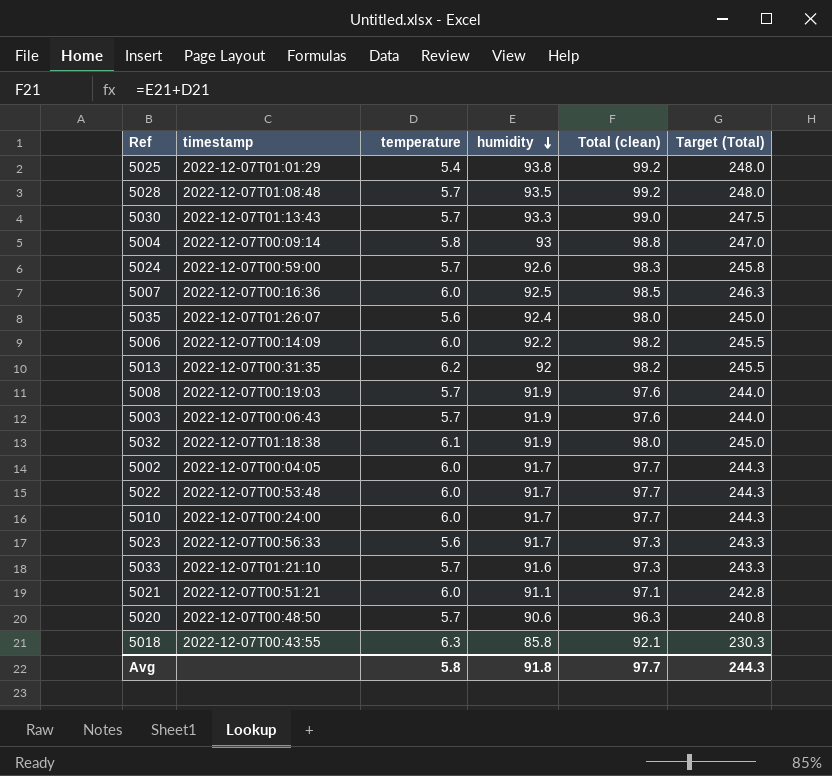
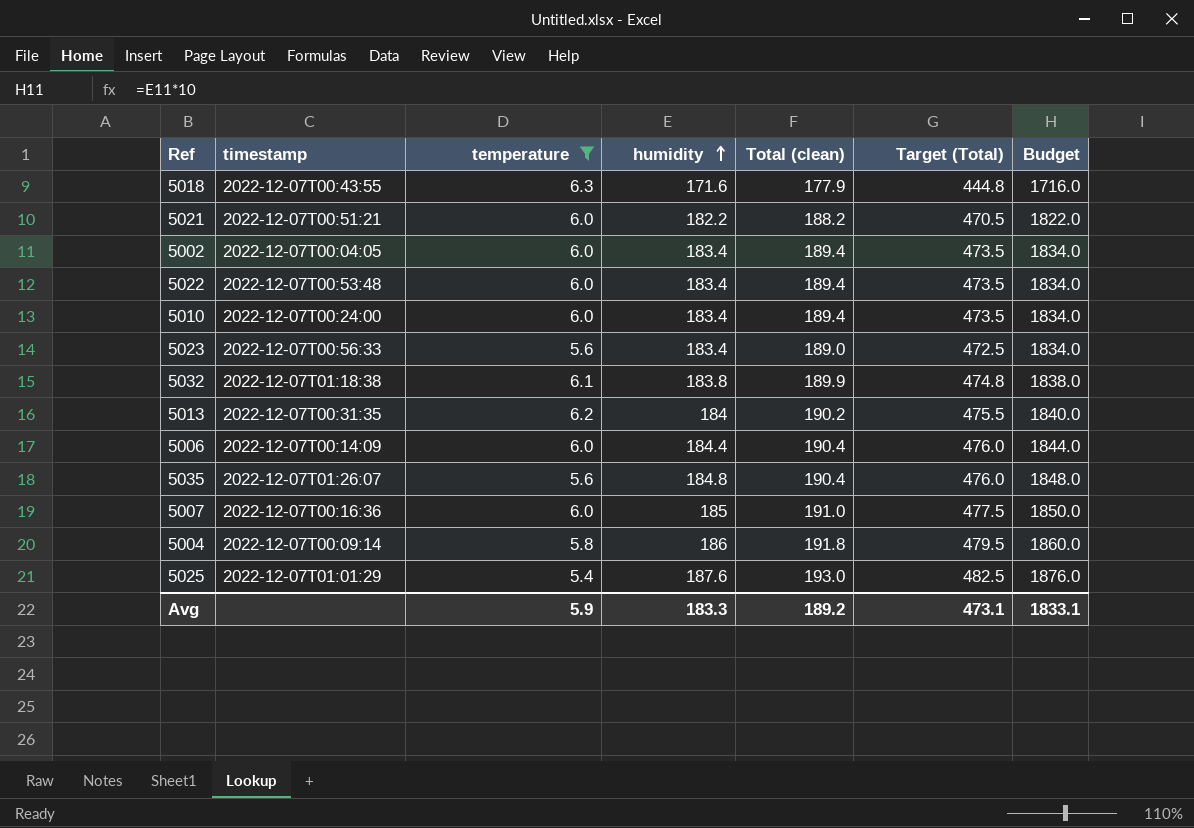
filter: none -> temperature != 5.7
row order: humidity descending -> humidity ascending
column Budget | formula: none -> [humidity] * 10
5018 | humidity: 85.8 -> 171.6
5018 | Total (clean): 92.1 -> 177.9
5018 | Target (Total): 230.3 -> 444.8
5021 | humidity: 91.1 -> 182.2
5021 | Total (clean): 97.1 -> 188.2
5021 | Target (Total): 242.8 -> 470.5
5002 | humidity: 91.7 -> 183.4
5002 | Total (clean): 97.7 -> 189.4
5002 | Target (Total): 244.3 -> 473.5
5022 | humidity: 91.7 -> 183.4
5022 | Total (clean): 97.7 -> 189.4
5022 | Target (Total): 244.3 -> 473.5
5010 | humidity: 91.7 -> 183.4
5010 | Total (clean): 97.7 -> 189.4
5010 | Target (Total): 244.3 -> 473.5
5023 | humidity: 91.7 -> 183.4
5023 | Total (clean): 97.3 -> 189.0
5023 | Target (Total): 243.3 -> 472.5
5032 | humidity: 91.9 -> 183.8
5032 | Total (clean): 98.0 -> 189.9
5032 | Target (Total): 245.0 -> 474.8
5013 | humidity: 92 -> 184
5013 | Total (clean): 98.2 -> 190.2
5013 | Target (Total): 245.5 -> 475.5
5006 | humidity: 92.2 -> 184.4
5006 | Total (clean): 98.2 -> 190.4
5006 | Target (Total): 245.5 -> 476.0
5035 | humidity: 92.4 -> 184.8
5035 | Total (clean): 98.0 -> 190.4
5035 | Target (Total): 245.0 -> 476.0
5007 | humidity: 92.5 -> 185
5007 | Total (clean): 98.5 -> 191.0
5007 | Target (Total): 246.3 -> 477.5
5004 | humidity: 93 -> 186
5004 | Total (clean): 98.8 -> 191.8
5004 | Target (Total): 247.0 -> 479.5
5025 | humidity: 93.8 -> 187.6
5025 | Total (clean): 99.2 -> 193.0
5025 | Target (Total): 248.0 -> 482.5
Avg | temperature: 5.8 -> 5.9
Avg | humidity: 91.8 -> 183.3
Avg | Total (clean): 97.7 -> 189.2
Avg | Target (Total): 244.3 -> 473.1

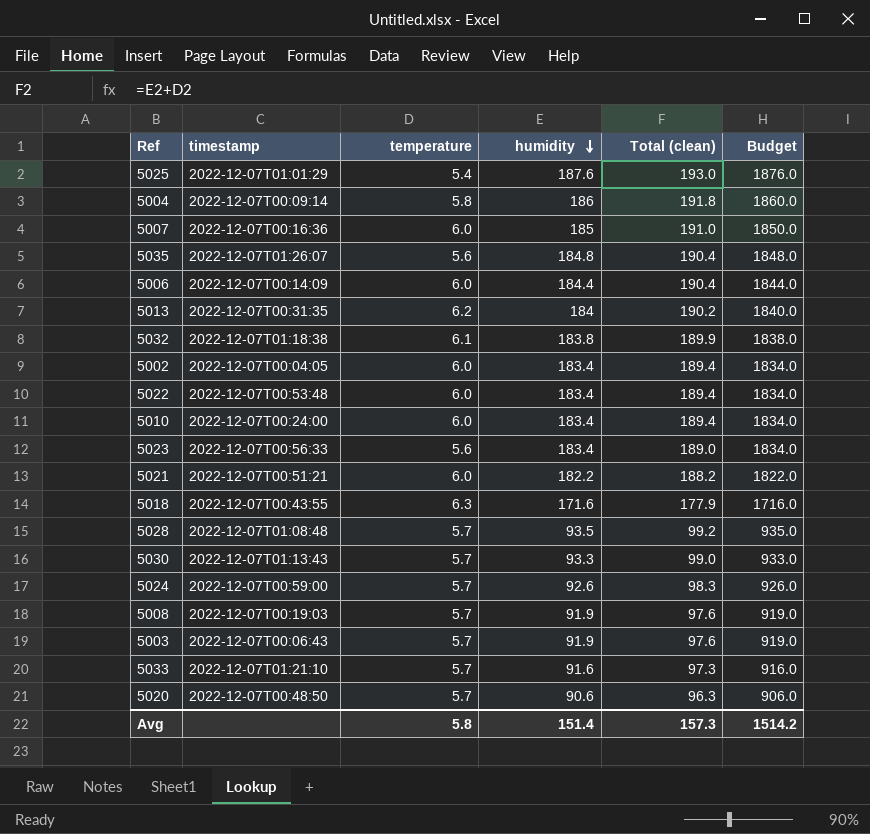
filter: temperature != 5.7 -> none
row order: humidity ascending -> humidity descending
column Target (Total) | formula: [Total (clean)] * 2.5 -> none
Avg | temperature: 5.9 -> 5.8
Avg | humidity: 183.3 -> 151.4
Avg | Total (clean): 189.2 -> 157.3
Avg | Budget: 1833.1 -> 1514.2

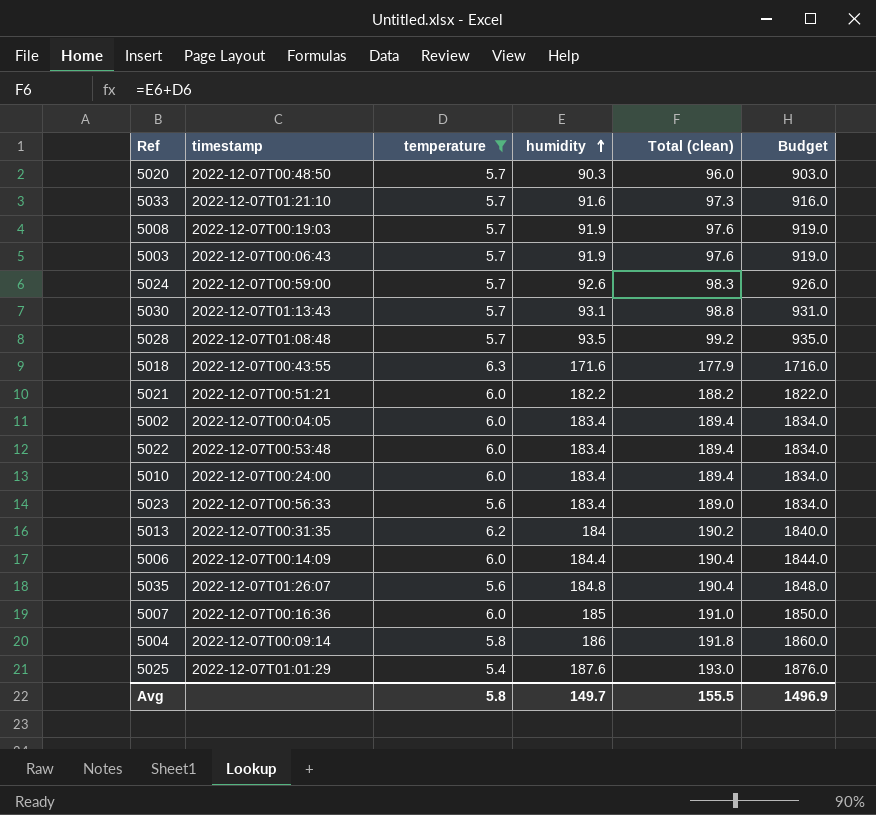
filter: none -> temperature != 6.1
row order: humidity descending -> humidity ascending
5020 | humidity: 90.6 -> 90.3
5020 | Total (clean): 96.3 -> 96.0
5020 | Budget: 906.0 -> 903.0
5030 | humidity: 93.3 -> 93.1
5030 | Total (clean): 99.0 -> 98.8
5030 | Budget: 933.0 -> 931.0
Avg | humidity: 151.4 -> 149.7
Avg | Total (clean): 157.3 -> 155.5
Avg | Budget: 1514.2 -> 1496.9

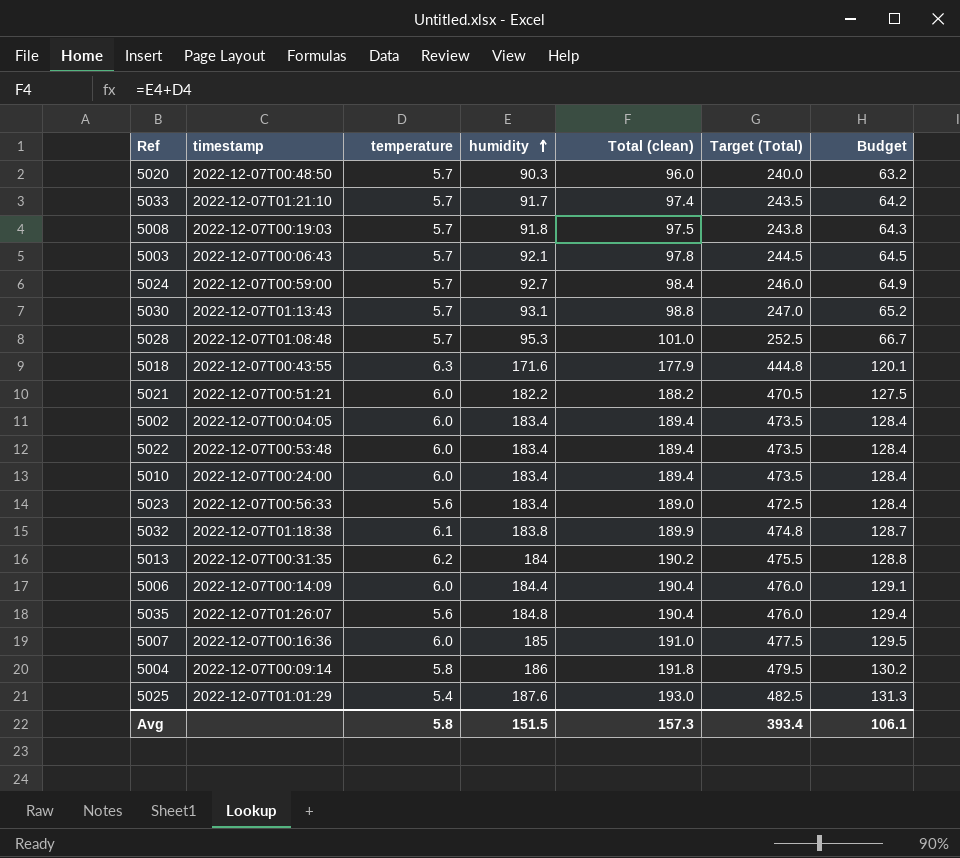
filter: temperature != 6.1 -> none
column Target (Total) | formula: none -> [Total (clean)] * 2.5
column Budget | formula: [humidity] * 10 -> [humidity] * 0.7
5033 | humidity: 91.6 -> 91.7
5033 | Total (clean): 97.3 -> 97.4
5008 | humidity: 91.9 -> 91.8
5008 | Total (clean): 97.6 -> 97.5
5003 | humidity: 91.9 -> 92.1
5003 | Total (clean): 97.6 -> 97.8
5024 | humidity: 92.6 -> 92.7
5024 | Total (clean): 98.3 -> 98.4
5028 | humidity: 93.5 -> 95.3
5028 | Total (clean): 99.2 -> 101.0
Avg | humidity: 149.7 -> 151.5
Avg | Total (clean): 155.5 -> 157.3
Avg | Budget: 1496.9 -> 106.1

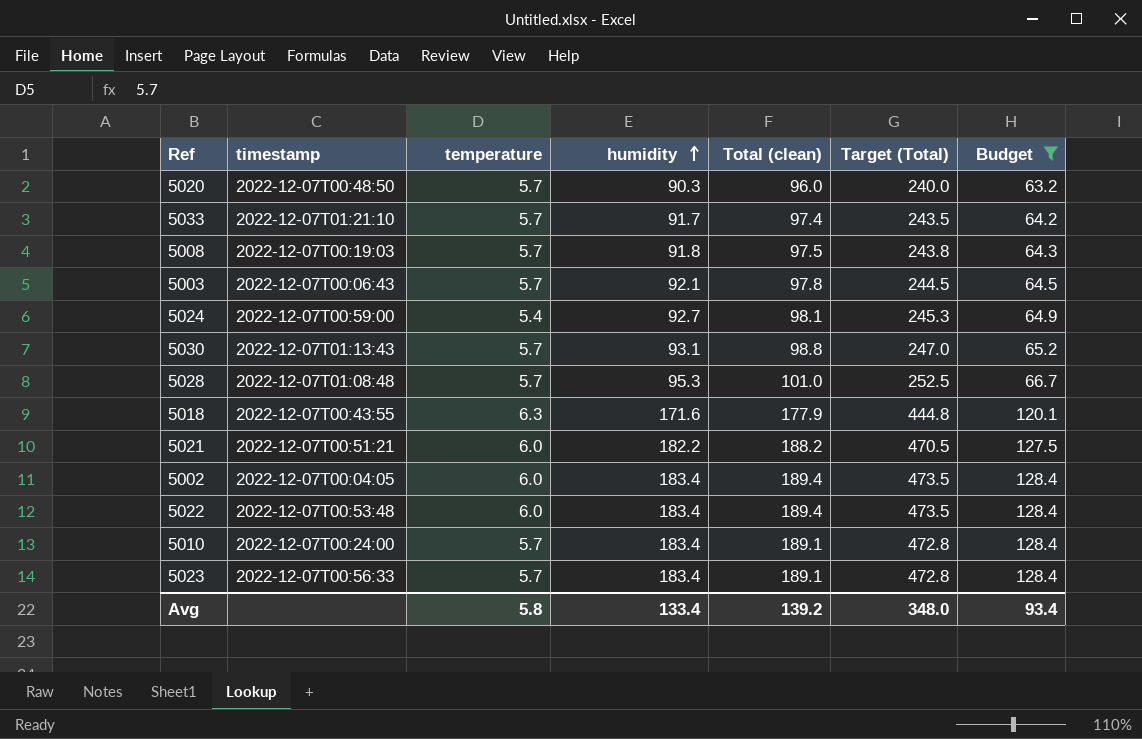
filter: none -> Budget <= 128.4
5024 | temperature: 5.7 -> 5.4
5024 | Total (clean): 98.4 -> 98.1
5024 | Target (Total): 246.0 -> 245.3
5010 | temperature: 6.0 -> 5.7
5010 | Total (clean): 189.4 -> 189.1
5010 | Target (Total): 473.5 -> 472.8
5023 | temperature: 5.6 -> 5.7
5023 | Total (clean): 189.0 -> 189.1
5023 | Target (Total): 472.5 -> 472.8
Avg | humidity: 151.5 -> 133.4
Avg | Total (clean): 157.3 -> 139.2
Avg | Target (Total): 393.4 -> 348.0
Avg | Budget: 106.1 -> 93.4

